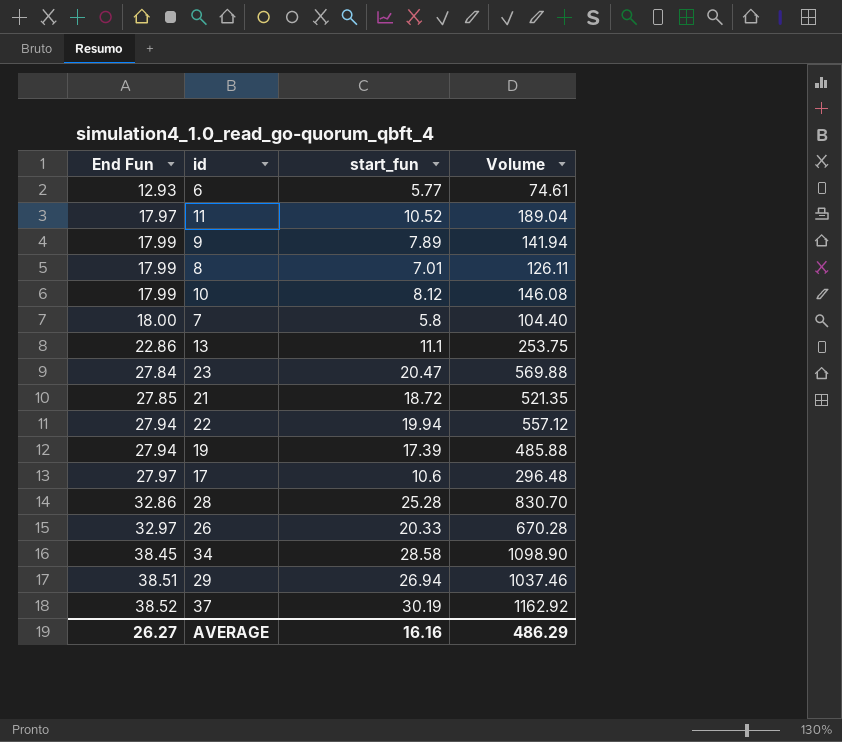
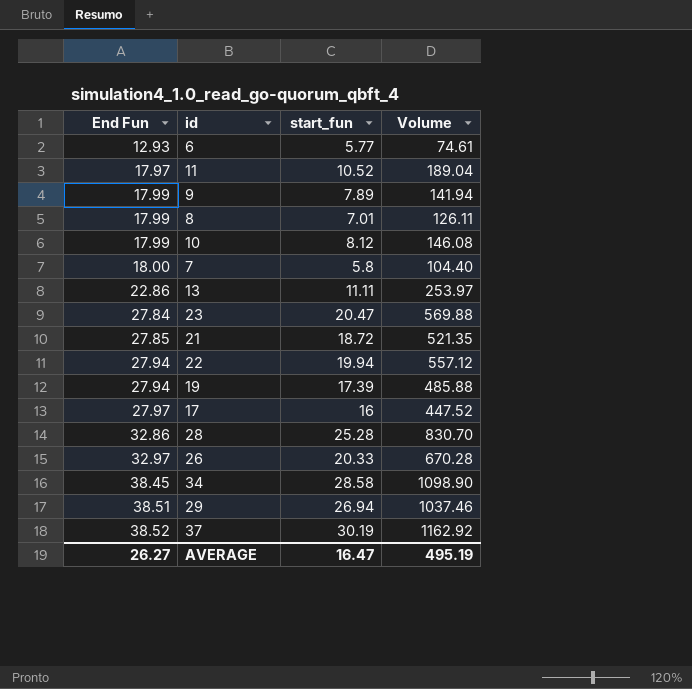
13 | start_fun: 11.1 -> 11.11
13 | Volume: 253.75 -> 253.97
17 | start_fun: 10.6 -> 16
17 | Volume: 296.48 -> 447.52
AVERAGE | start_fun: 16.16 -> 16.47
AVERAGE | Volume: 486.29 -> 495.19

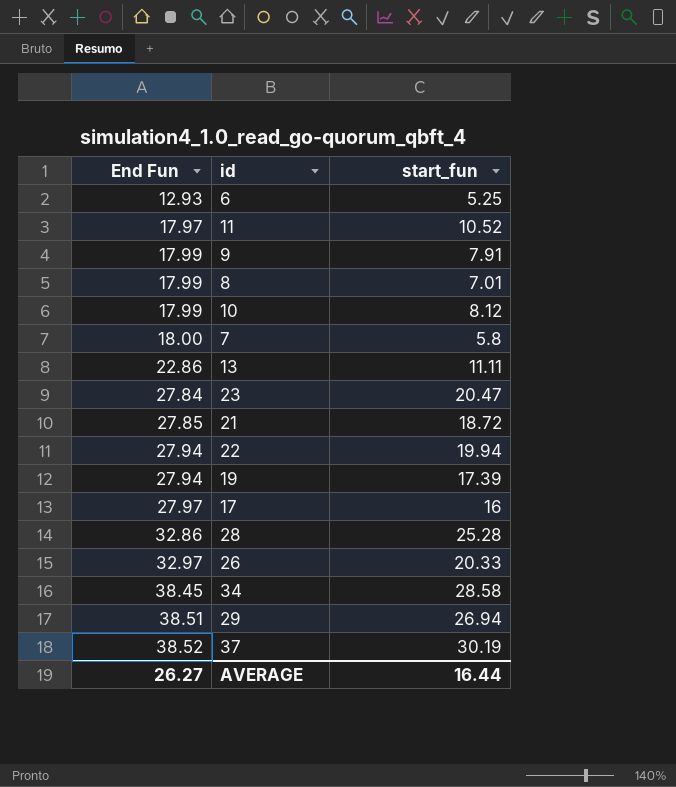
column Volume | formula: [End Fun] * [start_fun] -> none
6 | start_fun: 5.77 -> 5.25
9 | start_fun: 7.89 -> 7.91
AVERAGE | start_fun: 16.47 -> 16.44

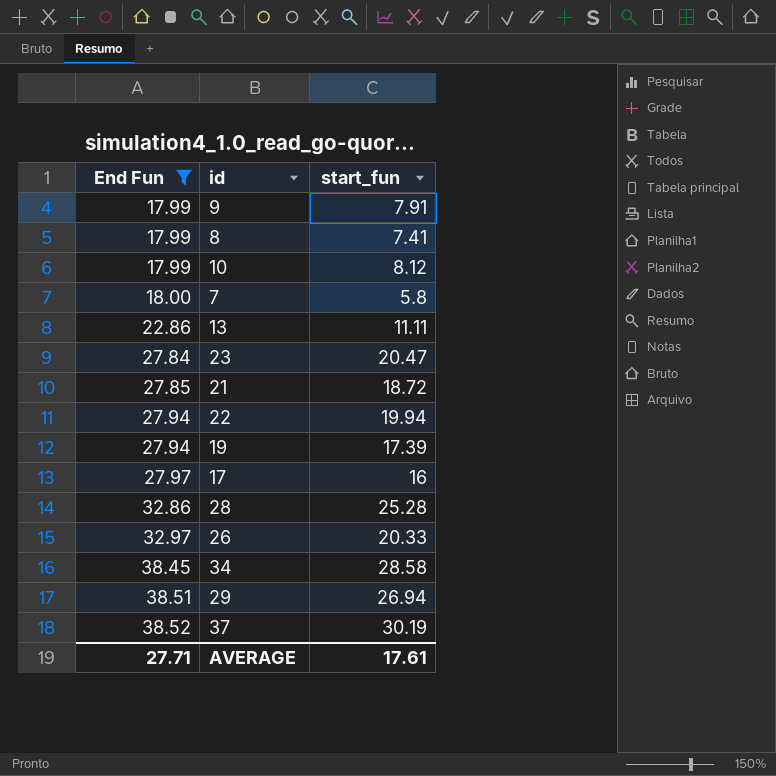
filter: none -> End Fun >= 17.99
8 | start_fun: 7.01 -> 7.41
AVERAGE | End Fun: 26.27 -> 27.71
AVERAGE | start_fun: 16.44 -> 17.61

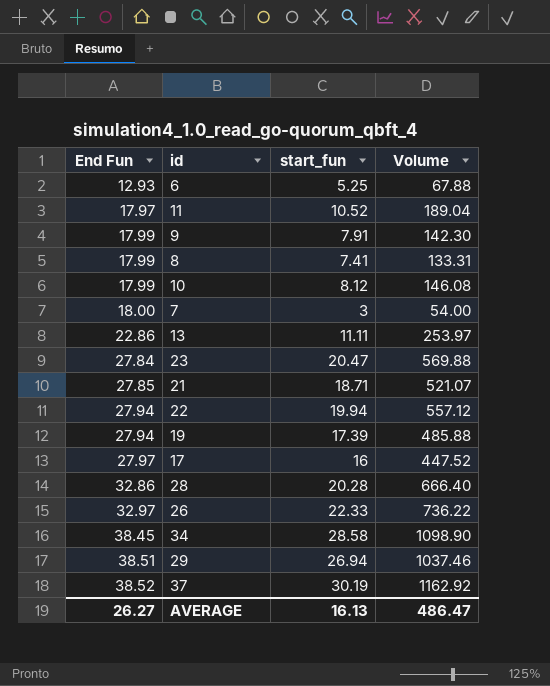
filter: End Fun >= 17.99 -> none
column Volume | formula: none -> [End Fun] * [start_fun]
7 | start_fun: 5.8 -> 3
21 | start_fun: 18.72 -> 18.71
28 | start_fun: 25.28 -> 20.28
26 | start_fun: 20.33 -> 22.33
AVERAGE | End Fun: 27.71 -> 26.27
AVERAGE | start_fun: 17.61 -> 16.13

